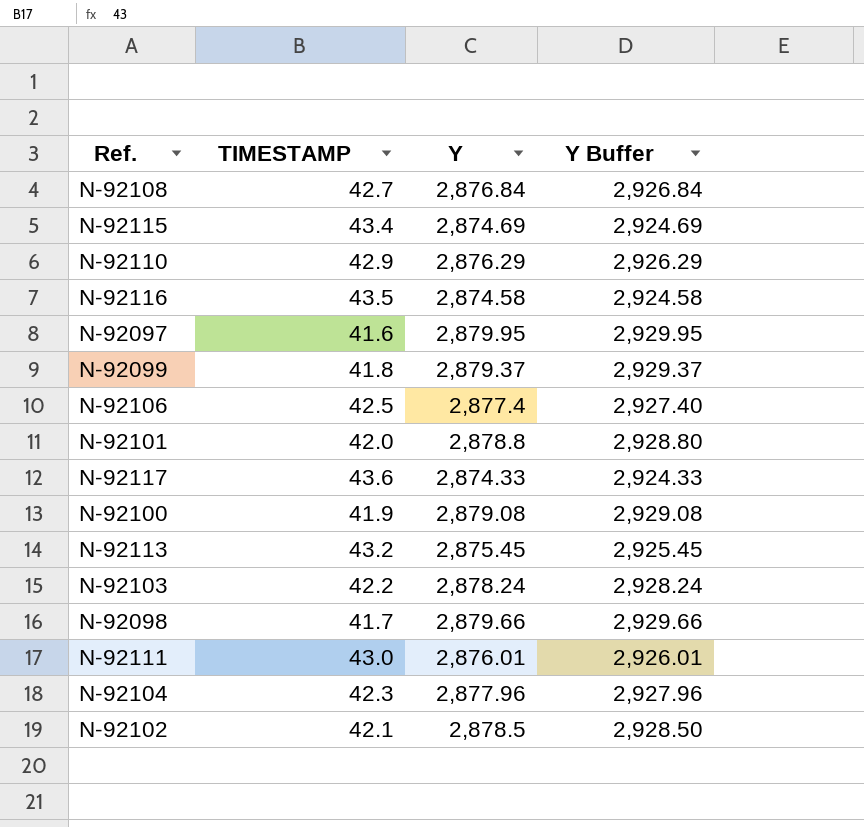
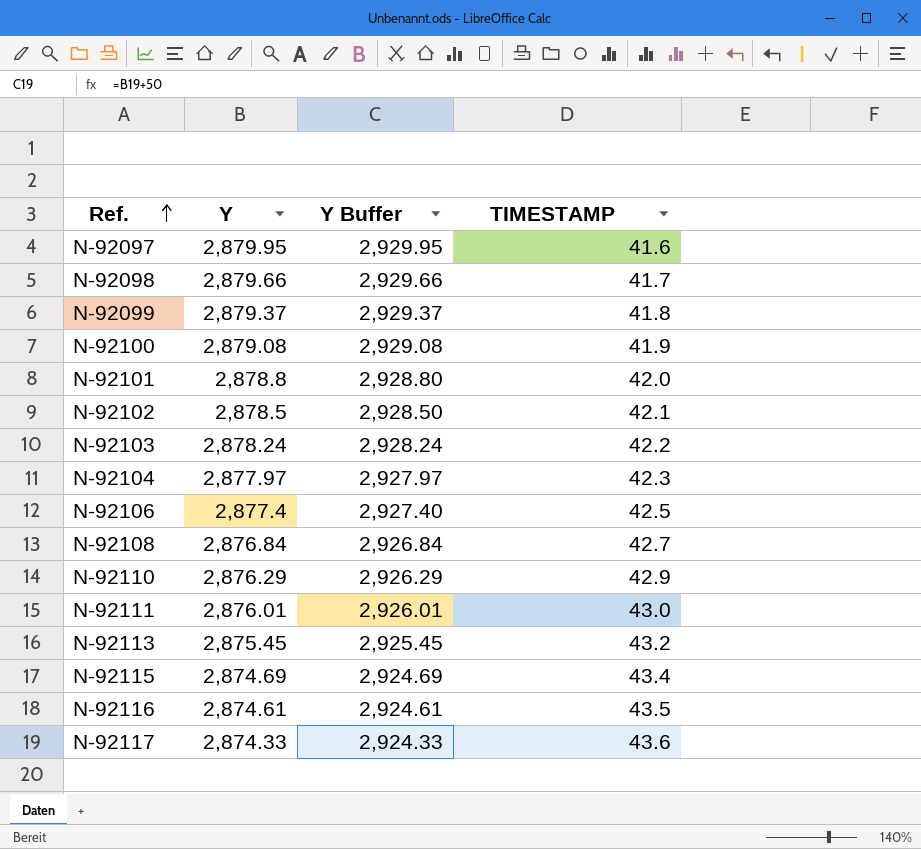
row order: none -> Ref. ascending
column TIMESTAMP | position: 2 -> 4
N-92104 | Y: 2,877.96 -> 2,877.97
N-92104 | Y Buffer: 2,927.96 -> 2,927.97
N-92116 | Y: 2,874.58 -> 2,874.61
N-92116 | Y Buffer: 2,924.58 -> 2,924.61

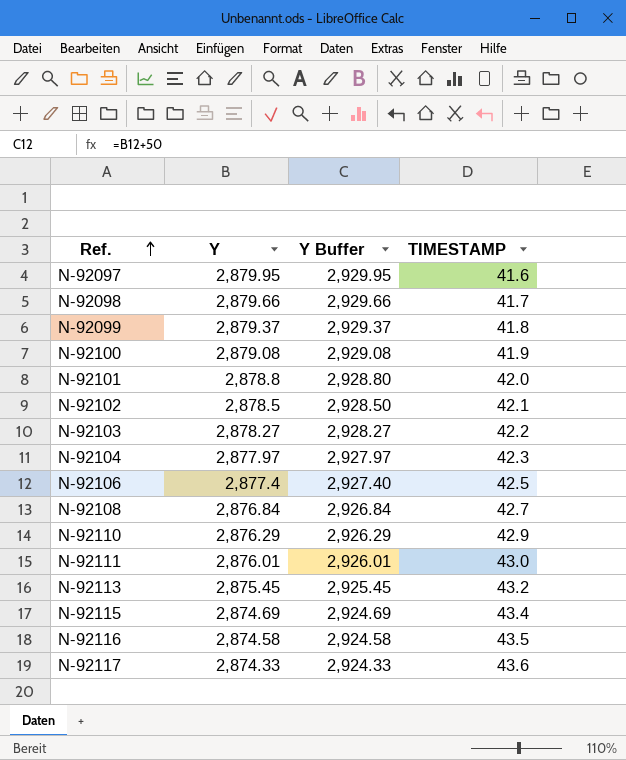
N-92103 | Y: 2,878.24 -> 2,878.27
N-92103 | Y Buffer: 2,928.24 -> 2,928.27
N-92116 | Y: 2,874.61 -> 2,874.58
N-92116 | Y Buffer: 2,924.61 -> 2,924.58

